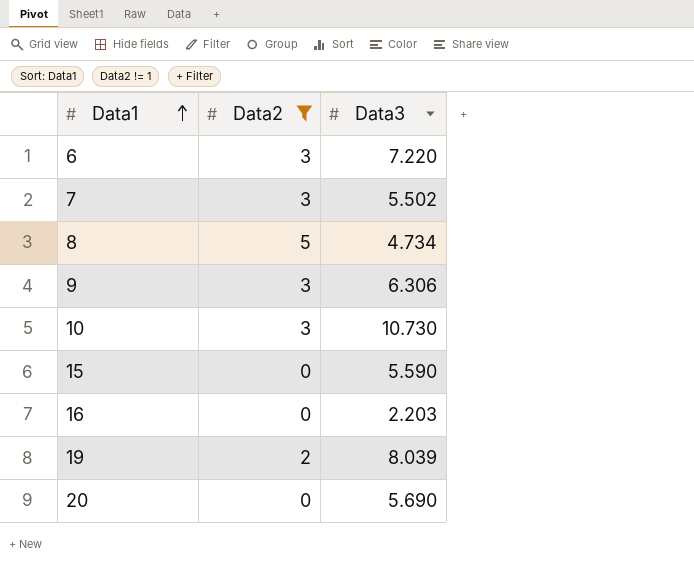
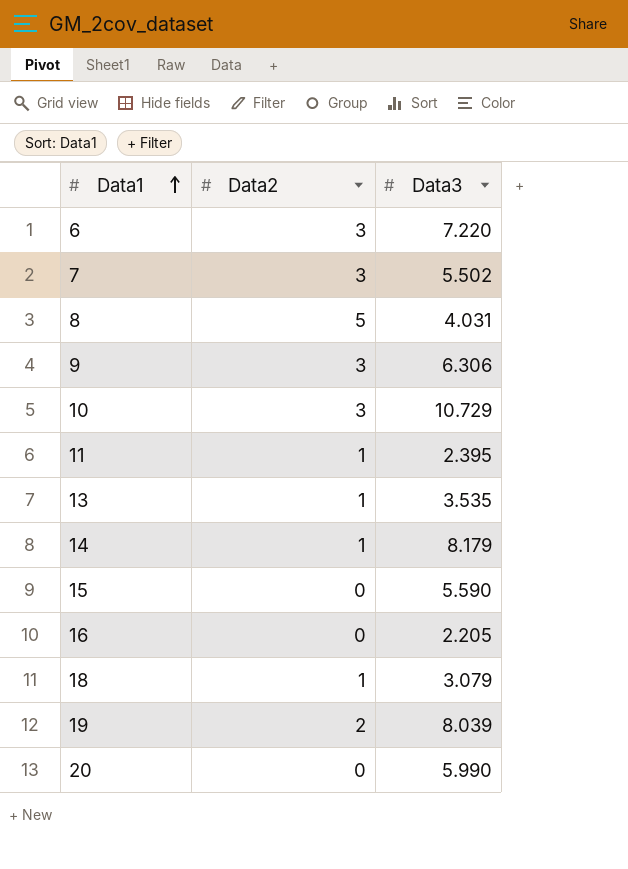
filter: Data2 != 1 -> none
8 | Data3: 4.734 -> 4.031
10 | Data3: 10.730 -> 10.729
16 | Data3: 2.203 -> 2.205
20 | Data3: 5.690 -> 5.990

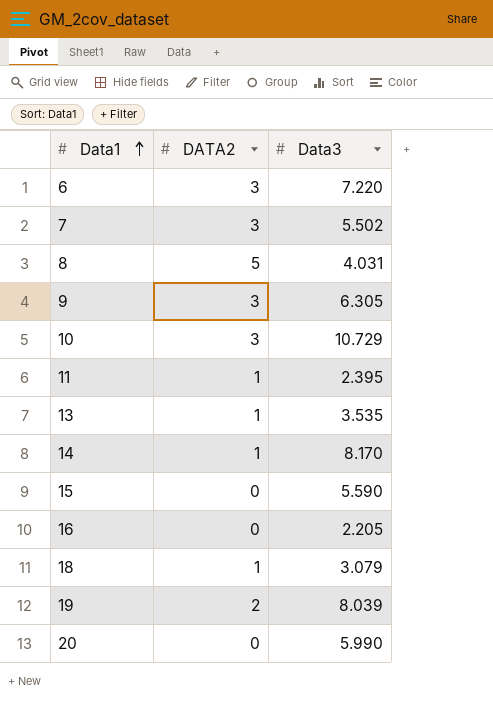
column name: Data2 -> DATA2
9 | Data3: 6.306 -> 6.305
14 | Data3: 8.179 -> 8.170

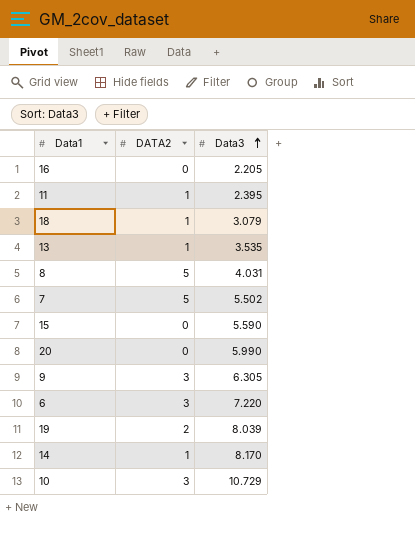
row order: Data1 ascending -> Data3 ascending
7 | DATA2: 3 -> 5

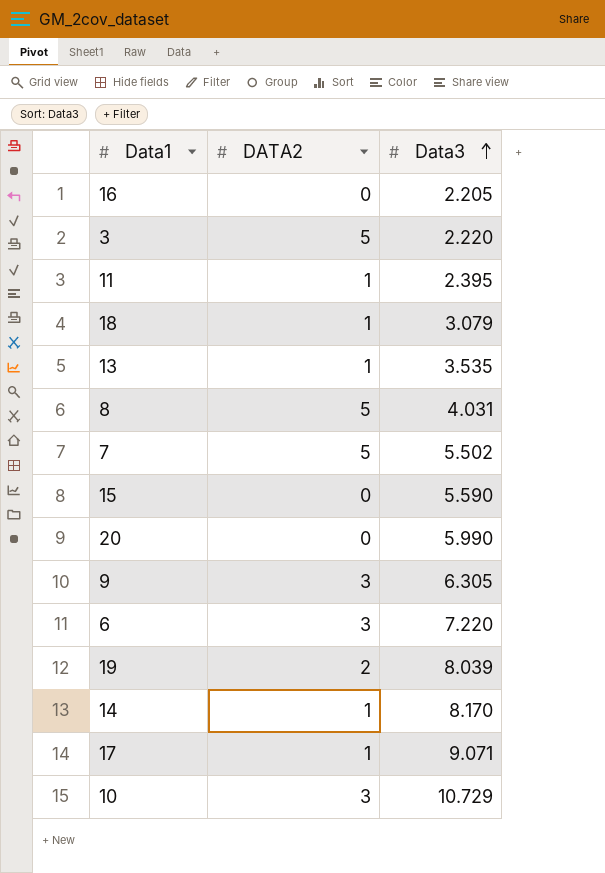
row 3: none -> 5 | 2.220
row 17: none -> 1 | 9.071

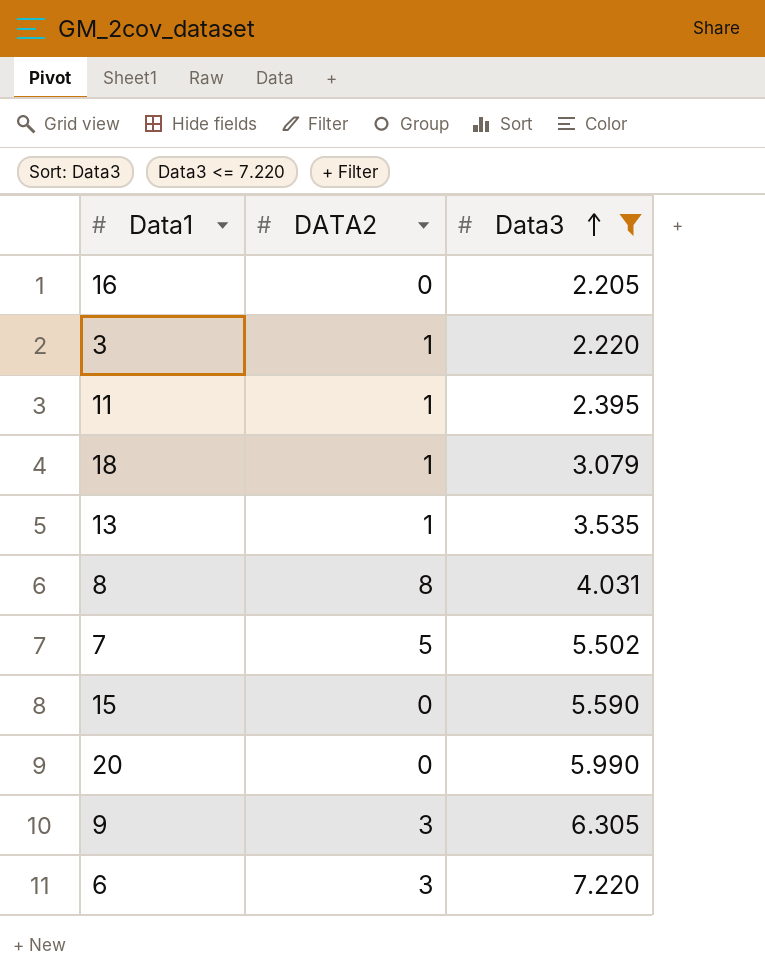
filter: none -> Data3 <= 7.220
3 | DATA2: 5 -> 1
8 | DATA2: 5 -> 8

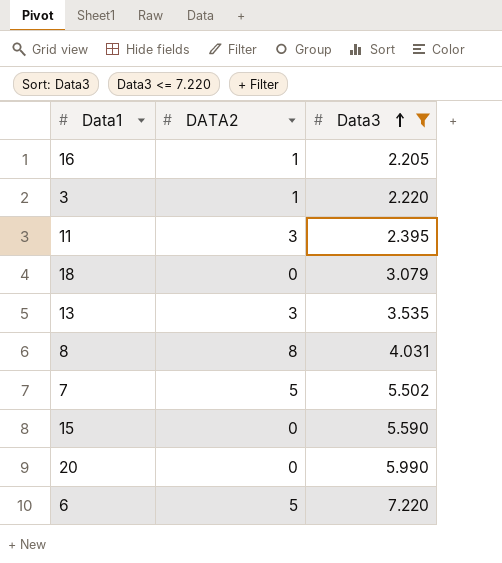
row 9: 3 | 6.305 -> none
16 | DATA2: 0 -> 1
11 | DATA2: 1 -> 3
18 | DATA2: 1 -> 0
13 | DATA2: 1 -> 3
6 | DATA2: 3 -> 5

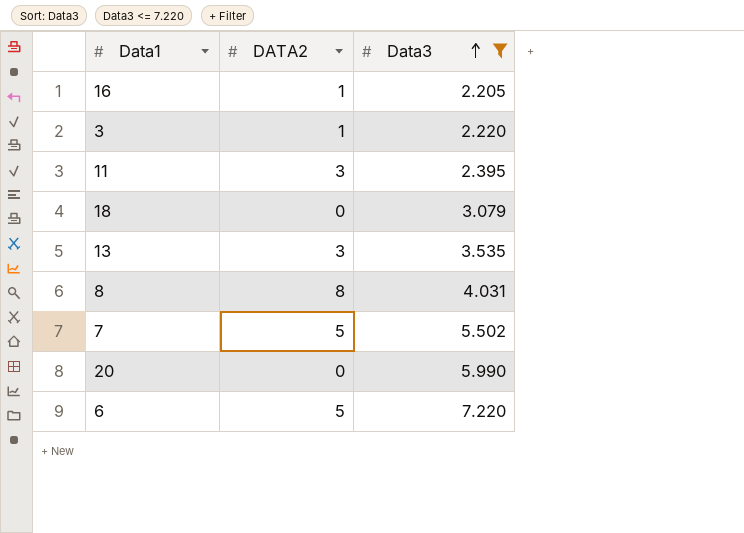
row 15: 0 | 5.590 -> none

